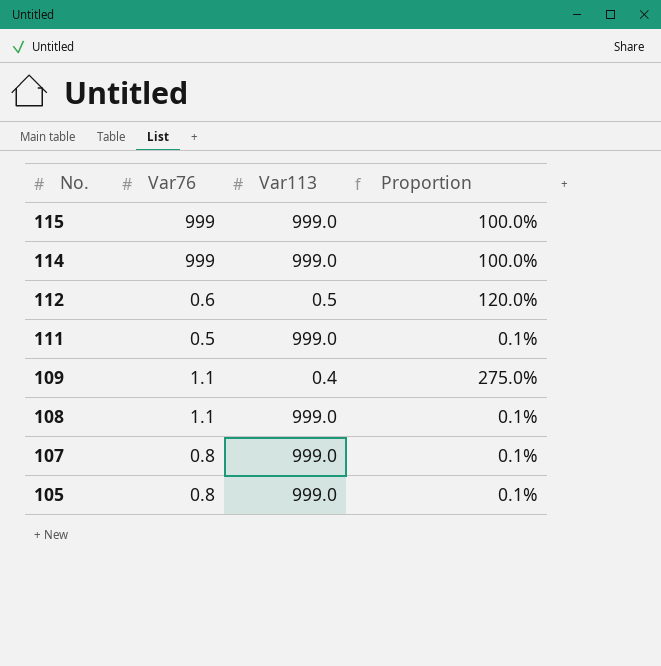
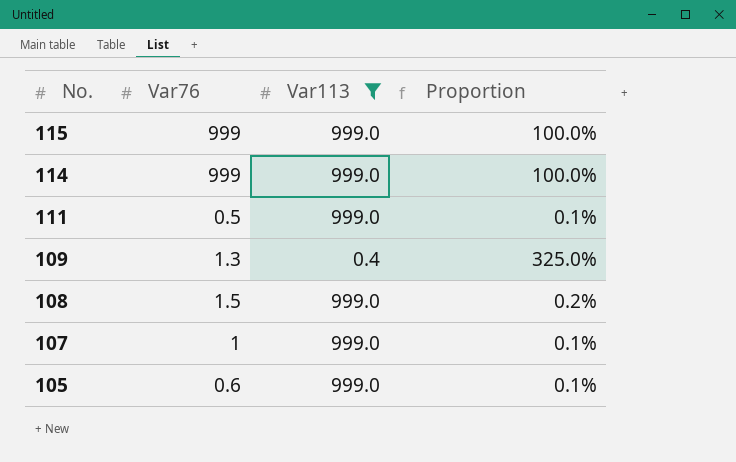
filter: none -> Var113 != 0.5
109 | Var76: 1.1 -> 1.3
109 | Proportion: 275.0% -> 325.0%
108 | Var76: 1.1 -> 1.5
108 | Proportion: 0.1% -> 0.2%
107 | Var76: 0.8 -> 1
105 | Var76: 0.8 -> 0.6

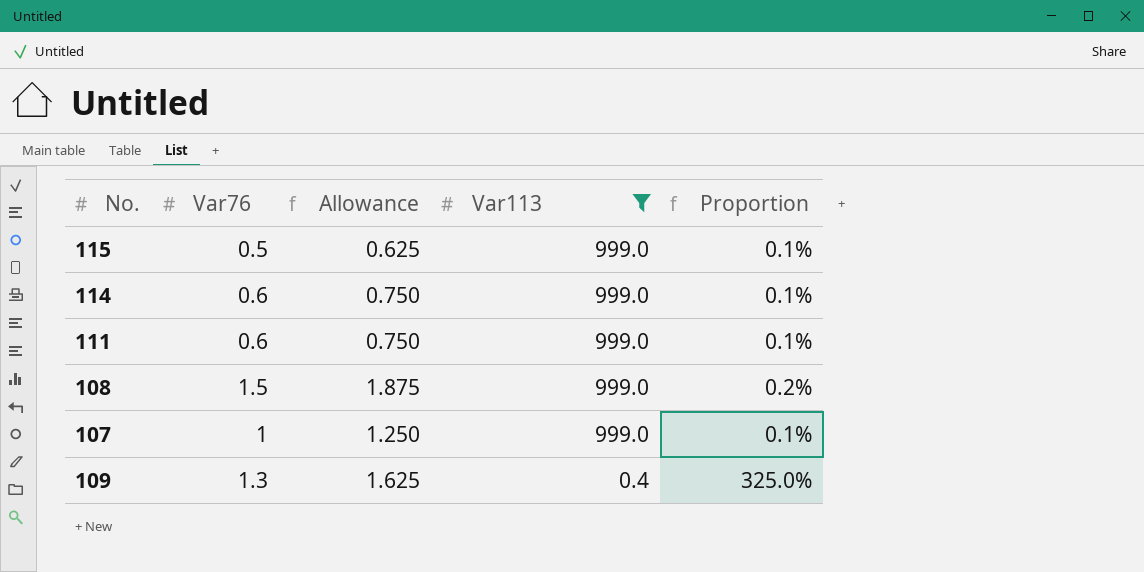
row order: No. descending -> Var113 descending
column Allowance | formula: none -> [Var76] * 1.25
row 105: 0.6 | 999.0 | 0.1% -> none
115 | Var76: 999 -> 0.5
115 | Proportion: 100.0% -> 0.1%
114 | Var76: 999 -> 0.6
114 | Proportion: 100.0% -> 0.1%
111 | Var76: 0.5 -> 0.6

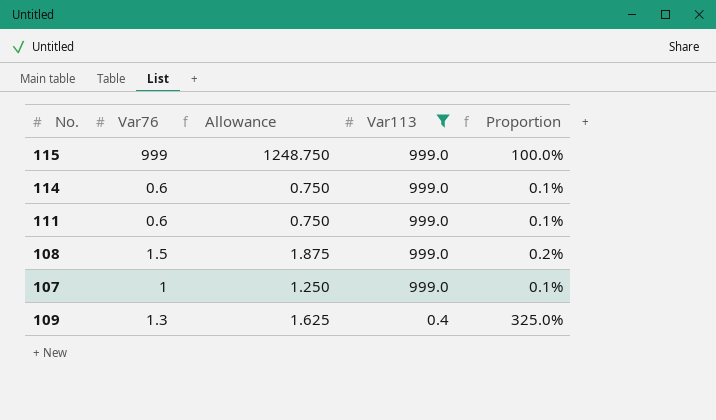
115 | Var76: 0.5 -> 999
115 | Allowance: 0.625 -> 1248.750
115 | Proportion: 0.1% -> 100.0%

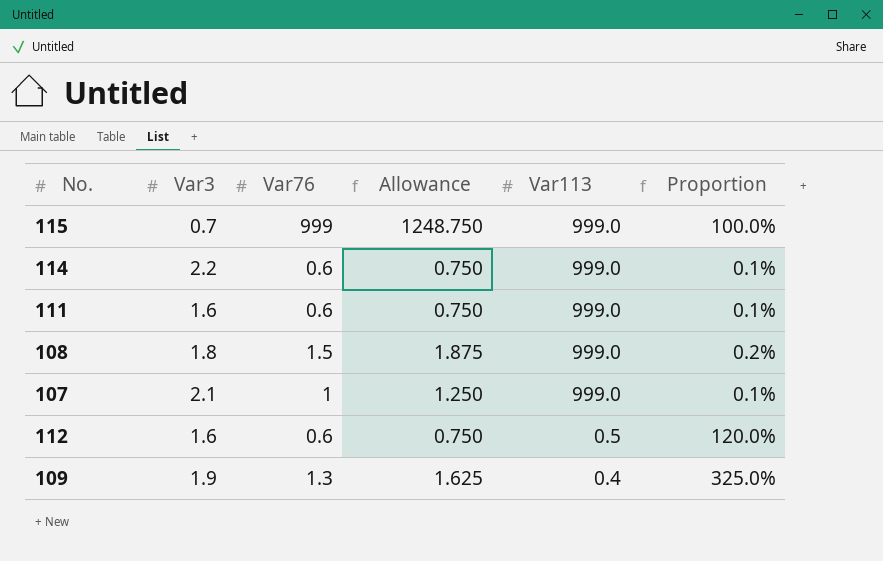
filter: Var113 != 0.5 -> none
column Var3 | position: none -> 2

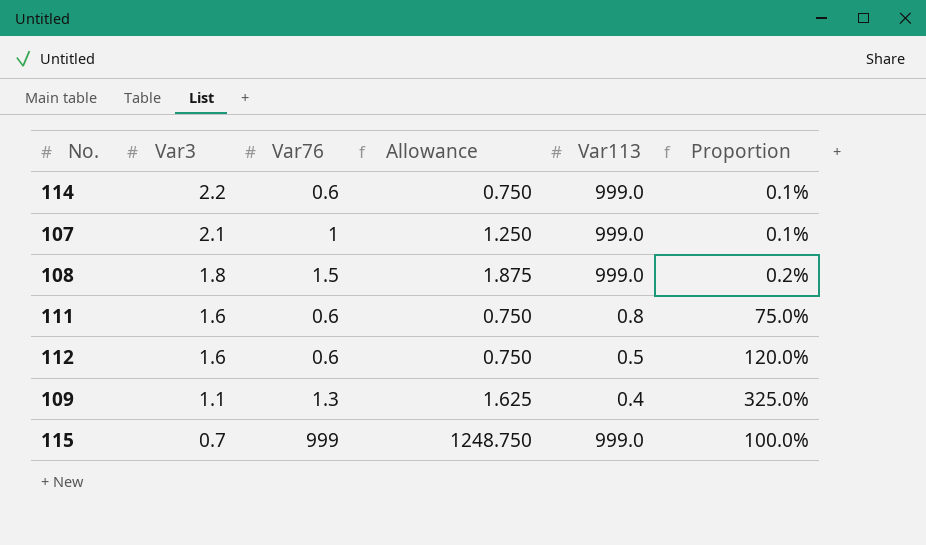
row order: Var113 descending -> Var3 descending
111 | Var113: 999.0 -> 0.8
111 | Proportion: 0.1% -> 75.0%
109 | Var3: 1.9 -> 1.1

